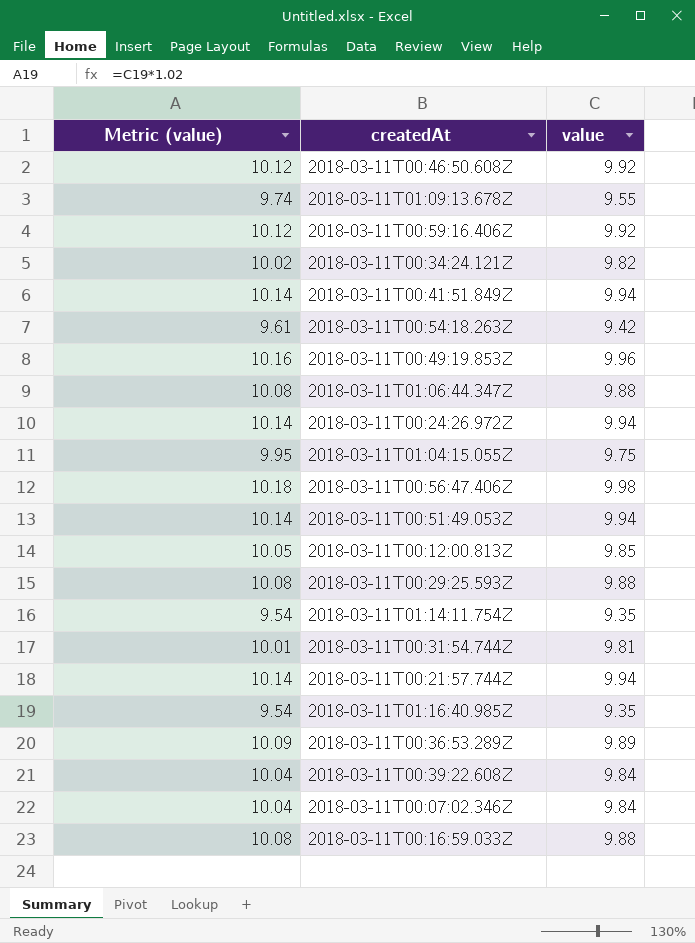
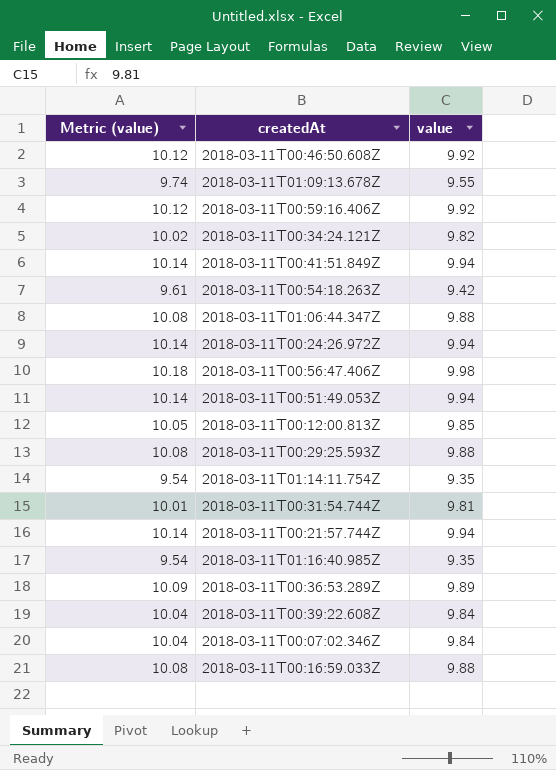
row 2018-03-11T00:49:19.853Z: 10.16 | 9.96 -> none
row 2018-03-11T01:04:15.055Z: 9.95 | 9.75 -> none

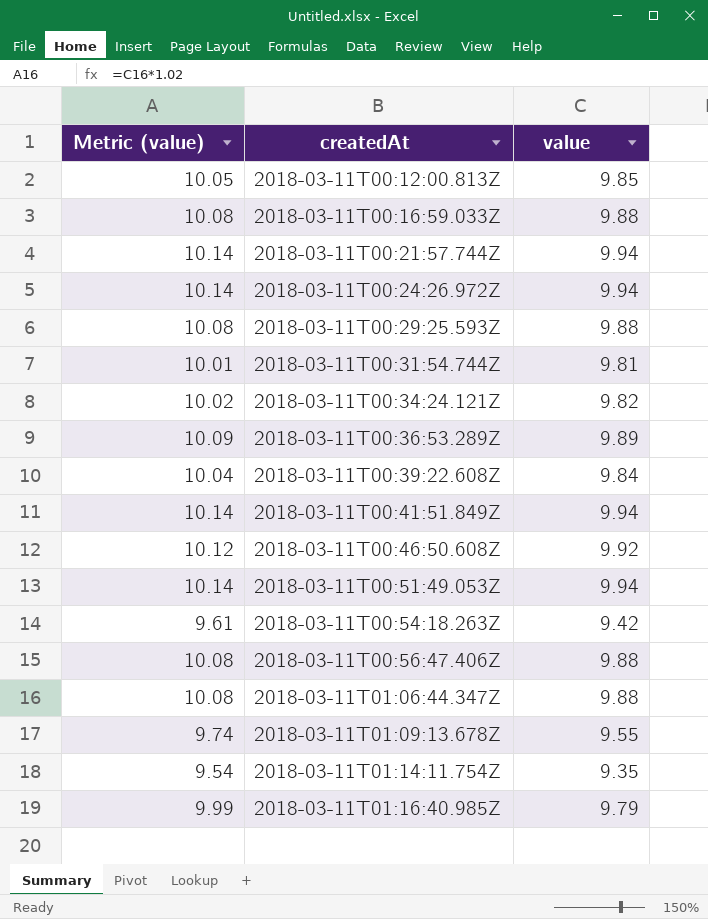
row order: none -> createdAt ascending
row 2018-03-11T00:59:16.406Z: 10.12 | 9.92 -> none
row 2018-03-11T00:07:02.346Z: 10.04 | 9.84 -> none
2018-03-11T00:56:47.406Z | Metric (value): 10.18 -> 10.08
2018-03-11T00:56:47.406Z | value: 9.98 -> 9.88
2018-03-11T01:16:40.985Z | Metric (value): 9.54 -> 9.99
2018-03-11T01:16:40.985Z | value: 9.35 -> 9.79

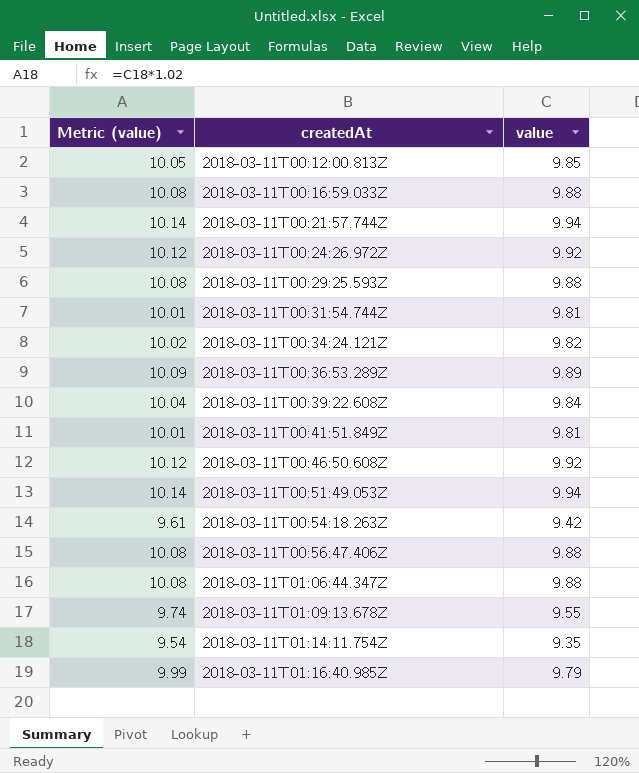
2018-03-11T00:24:26.972Z | Metric (value): 10.14 -> 10.12
2018-03-11T00:24:26.972Z | value: 9.94 -> 9.92
2018-03-11T00:41:51.849Z | Metric (value): 10.14 -> 10.01
2018-03-11T00:41:51.849Z | value: 9.94 -> 9.81

